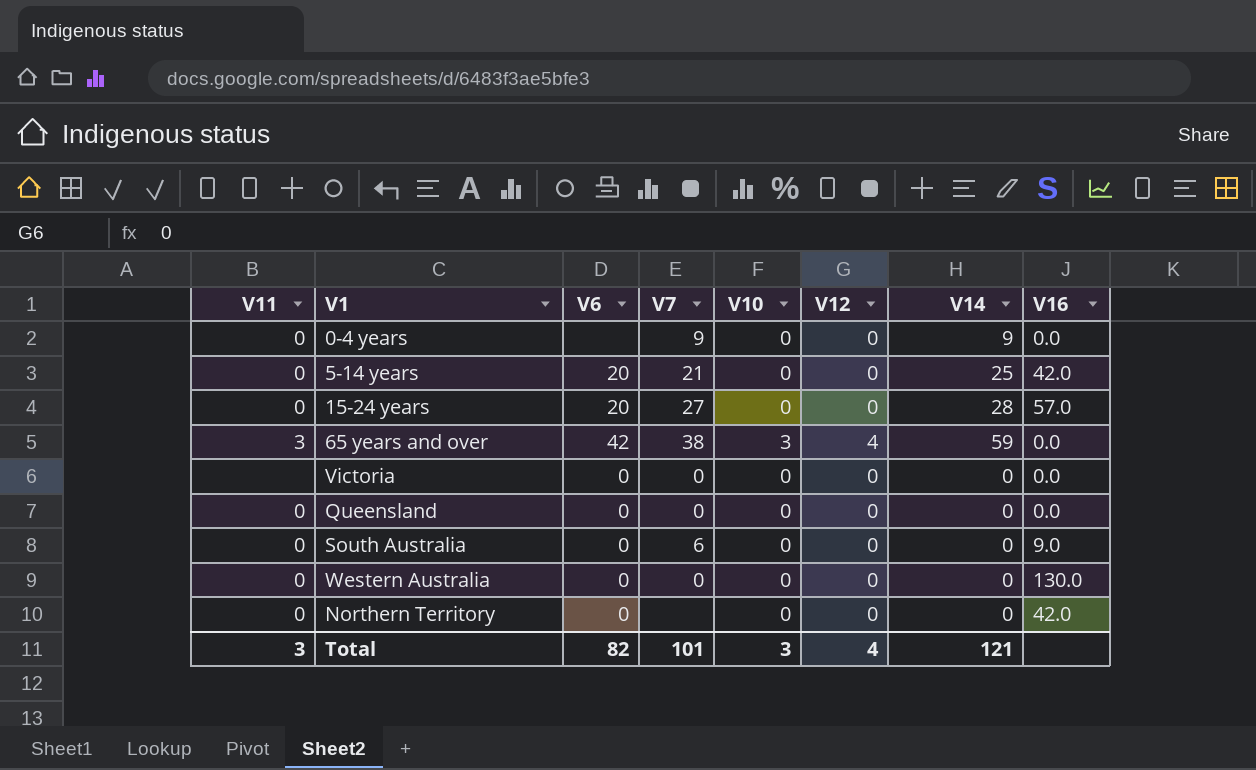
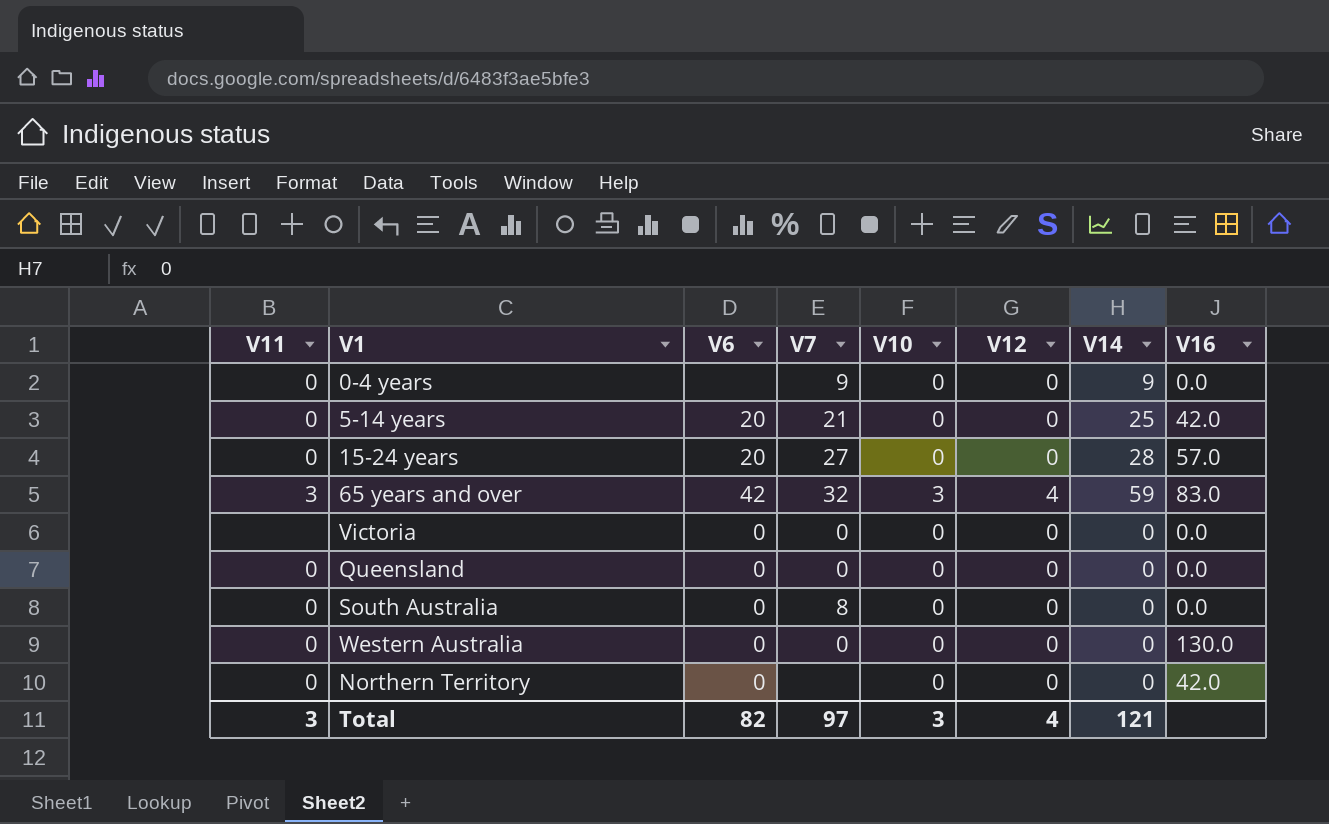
65 years and over | V7: 38 -> 32
65 years and over | V16: 0.0 -> 83.0
South Australia | V7: 6 -> 8
South Australia | V16: 9.0 -> 0.0
Total | V7: 101 -> 97

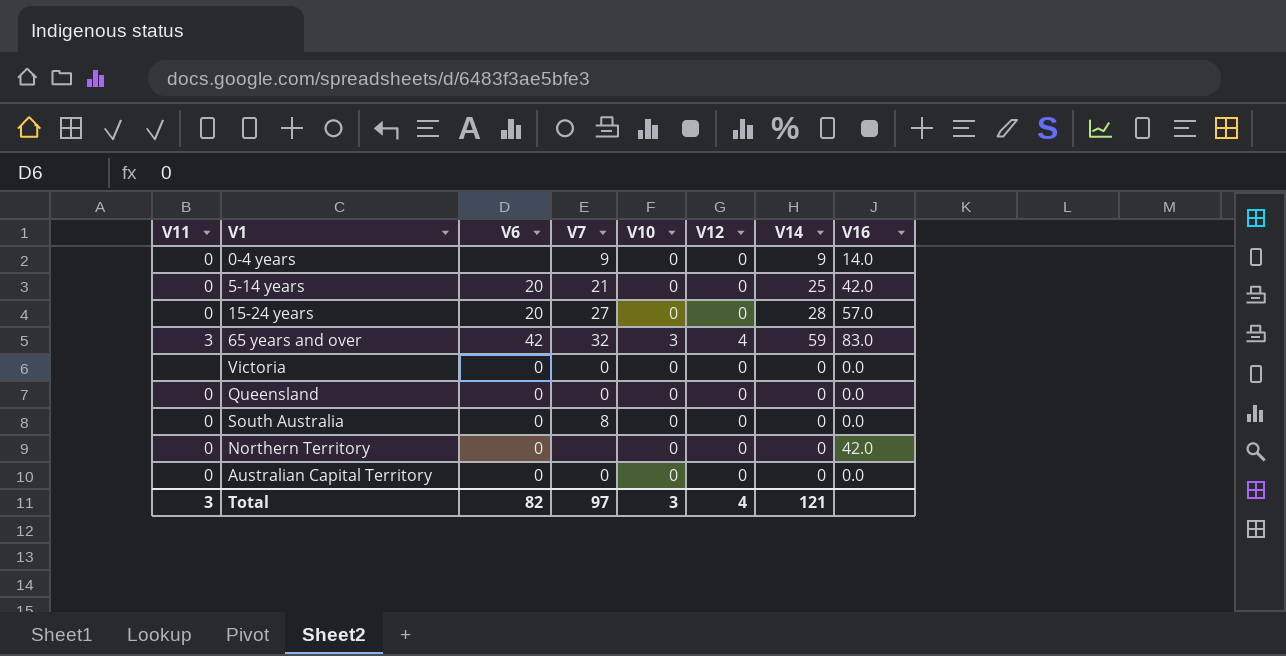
row Western Australia: 0 | 0 | 0 | 0 | 0 | 0 | 130.0 -> none
0-4 years | V16: 0.0 -> 14.0
row Australian Capital Territory: none -> 0 | 0 | 0 | 0 | 0 | 0 | 0.0

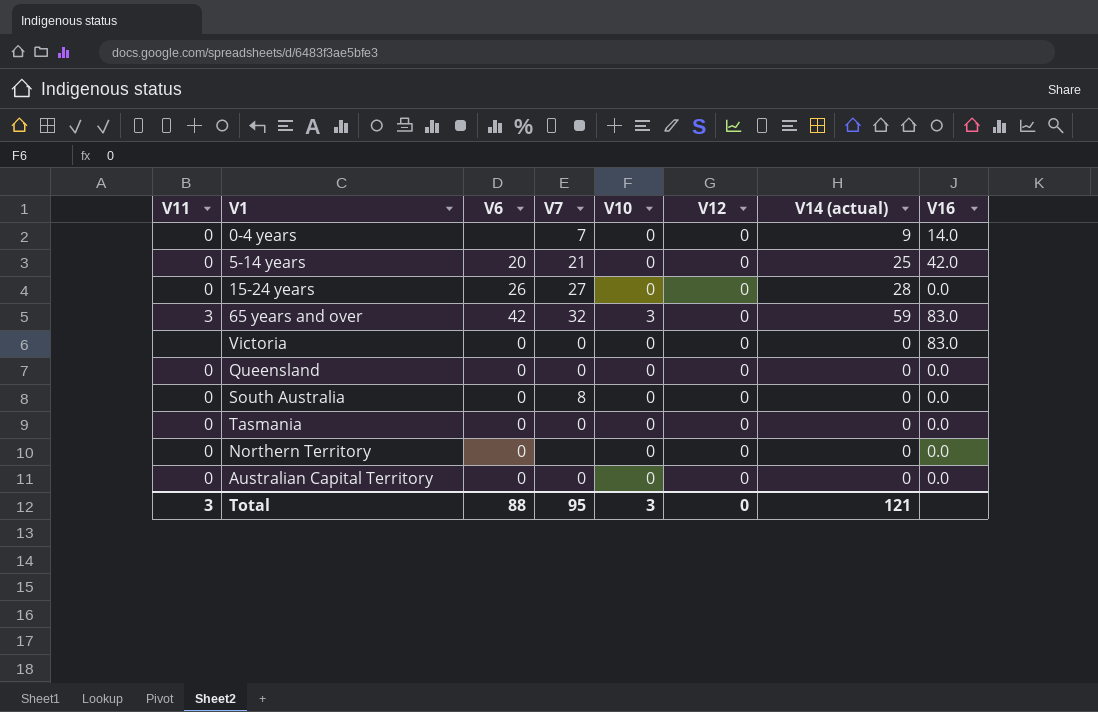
column name: V14 -> V14 (actual)
0-4 years | V7: 9 -> 7
15-24 years | V6: 20 -> 26
15-24 years | V16: 57.0 -> 0.0
65 years and over | V12: 4 -> 0
Victoria | V16: 0.0 -> 83.0
row Tasmania: none -> 0 | 0 | 0 | 0 | 0 | 0 | 0.0
Northern Territory | V16: 42.0 -> 0.0
Total | V6: 82 -> 88
Total | V7: 97 -> 95
Total | V12: 4 -> 0

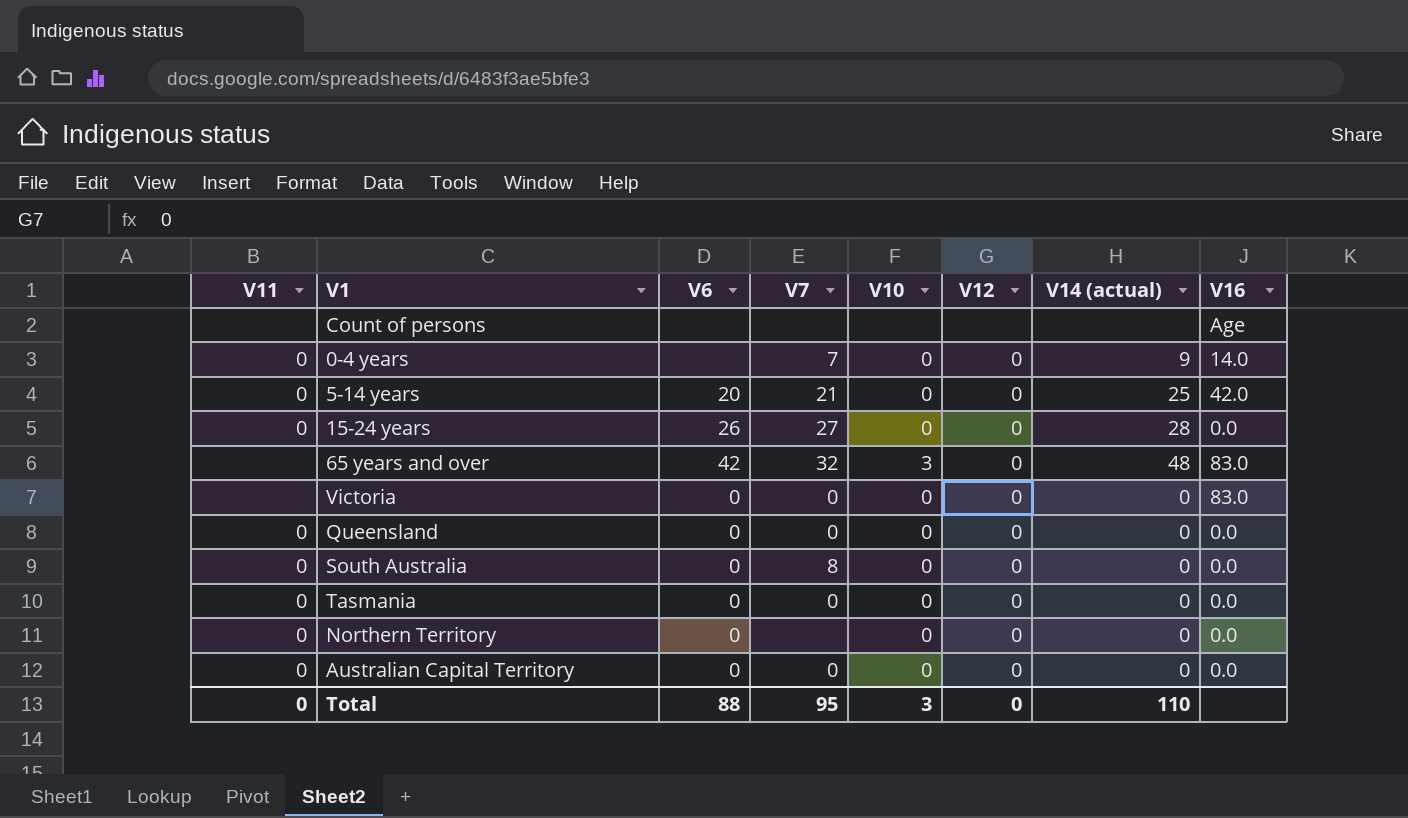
row Count of persons: none -> none | none | none | none | none | none | Age
65 years and over | V11: 3 -> none
65 years and over | V14 (actual): 59 -> 48
Total | V11: 3 -> 0
Total | V14 (actual): 121 -> 110

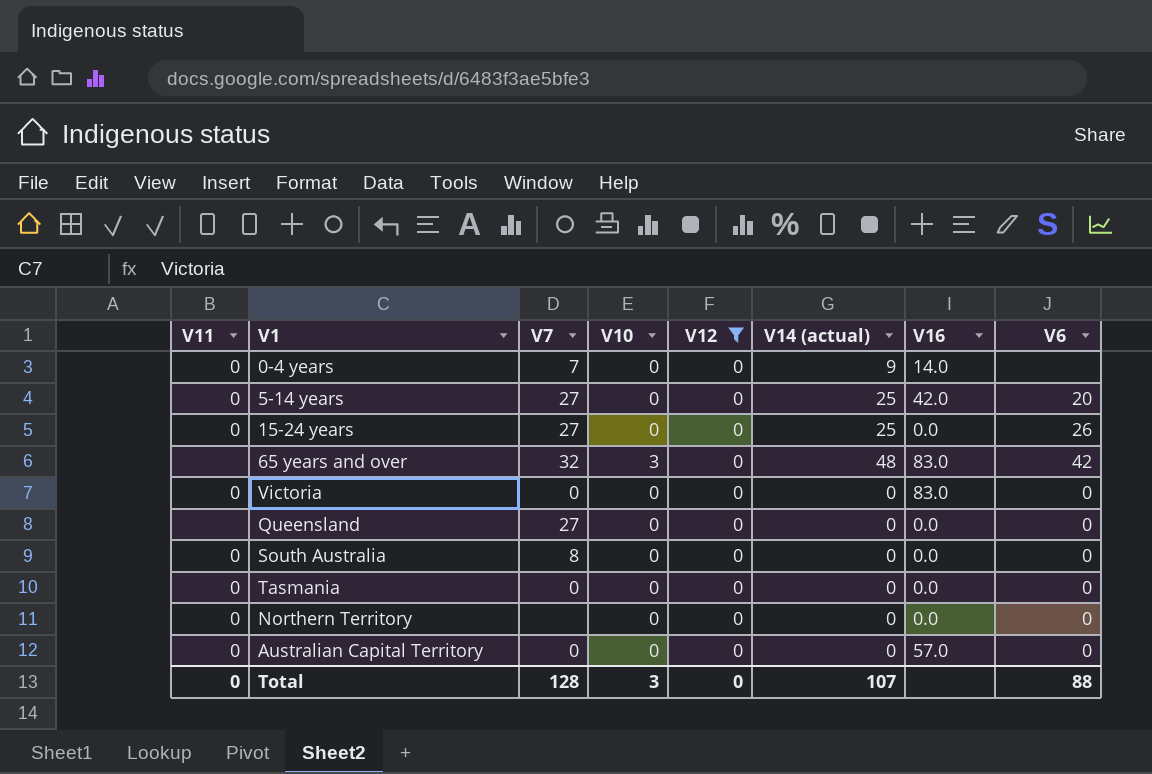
filter: none -> V12 = 0
column V6 | position: 3 -> 8
5-14 years | V7: 21 -> 27
15-24 years | V14 (actual): 28 -> 25
Victoria | V11: none -> 0
Queensland | V11: 0 -> none
Queensland | V7: 0 -> 27
Australian Capital Territory | V16: 0.0 -> 57.0
Total | V7: 95 -> 128
Total | V14 (actual): 110 -> 107

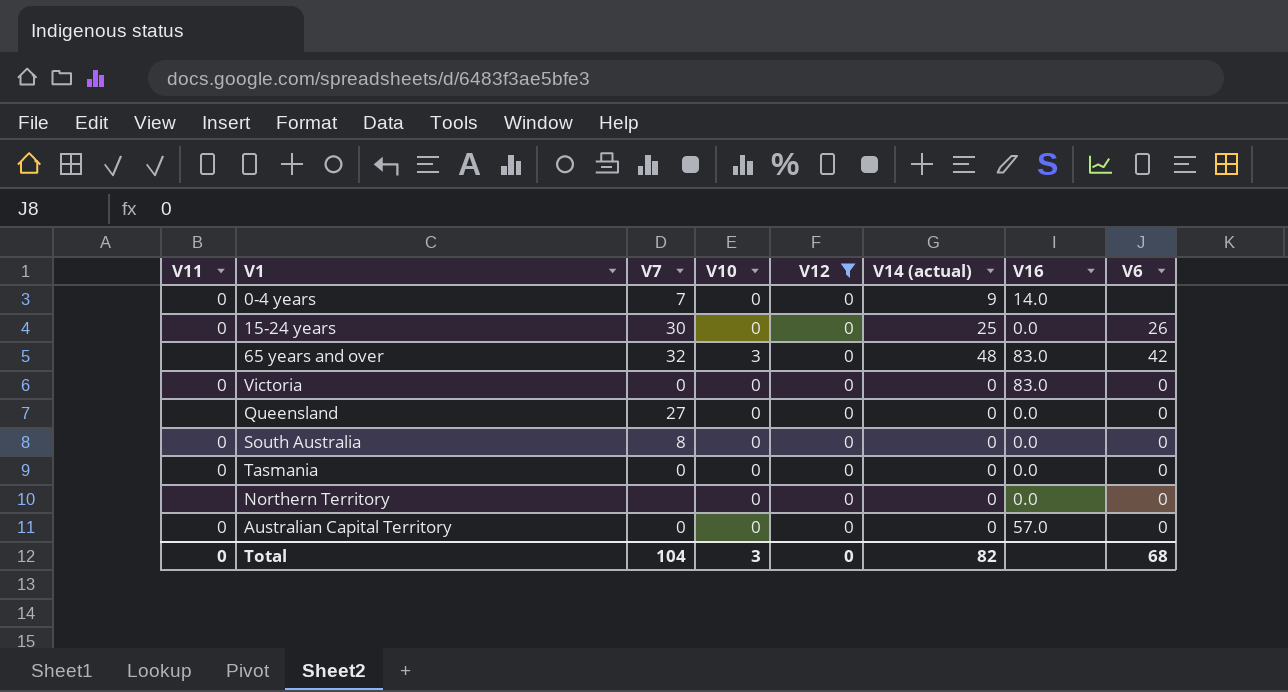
row 5-14 years: 0 | 27 | 0 | 0 | 25 | 42.0 | 20 -> none
15-24 years | V7: 27 -> 30
Northern Territory | V11: 0 -> none
Total | V7: 128 -> 104
Total | V14 (actual): 107 -> 82
Total | V6: 88 -> 68

